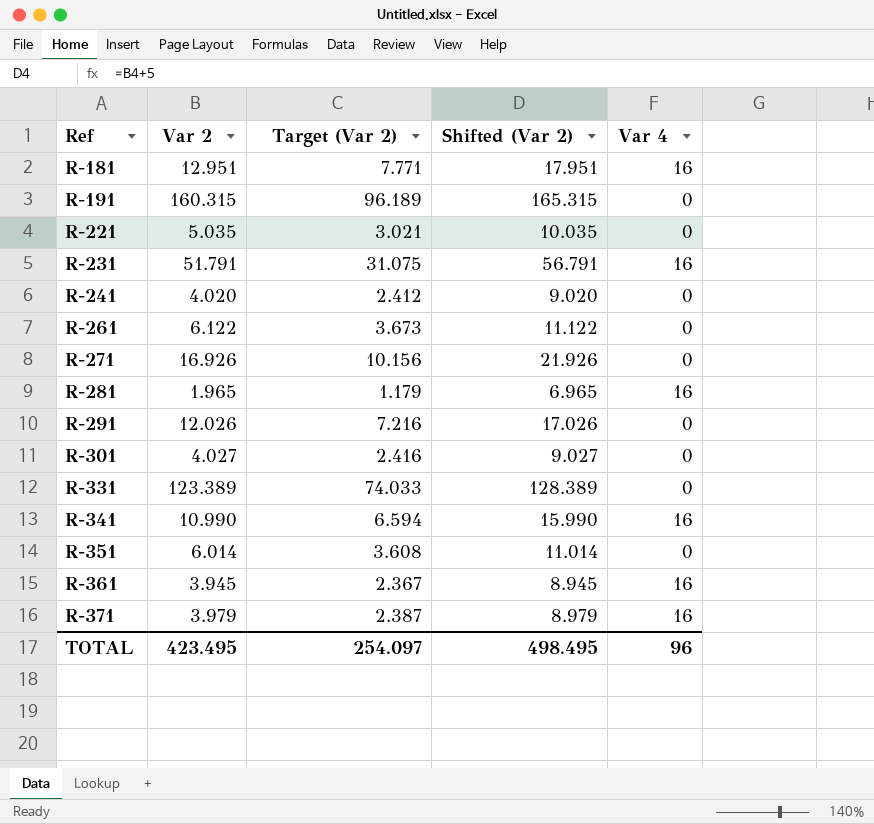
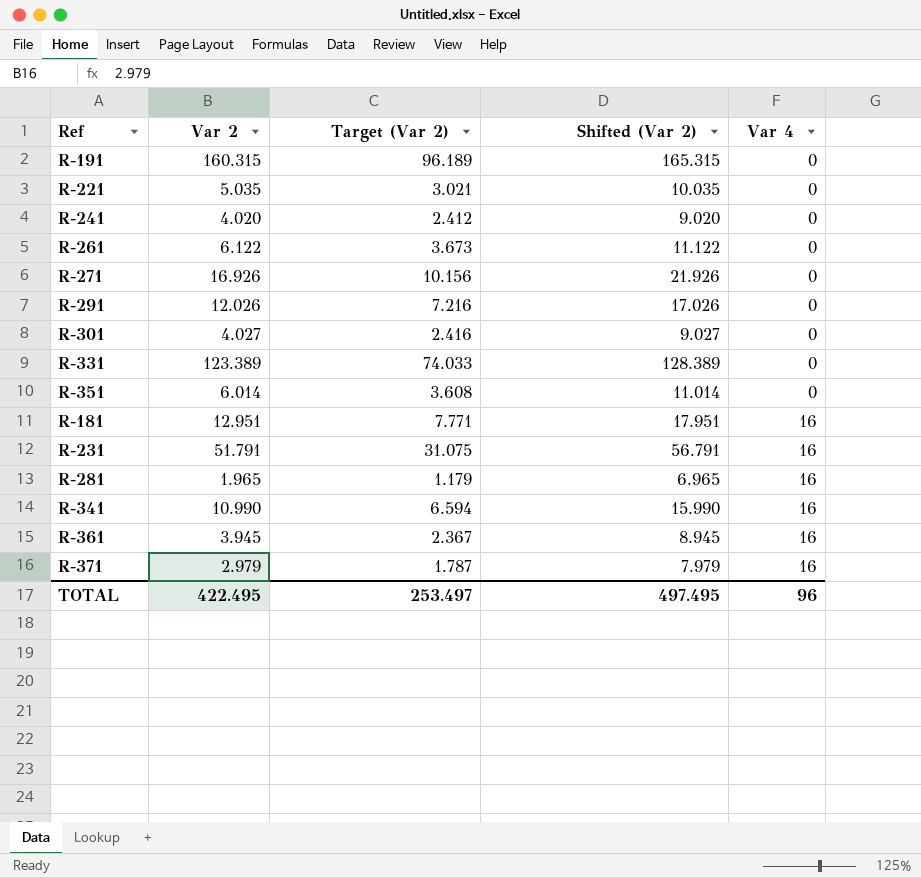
row order: Ref ascending -> Var 4 ascending
R-371 | Var 2: 3.979 -> 2.979
R-371 | Target (Var 2): 2.387 -> 1.787
R-371 | Shifted (Var 2): 8.979 -> 7.979
TOTAL | Var 2: 423.495 -> 422.495
TOTAL | Target (Var 2): 254.097 -> 253.497
TOTAL | Shifted (Var 2): 498.495 -> 497.495

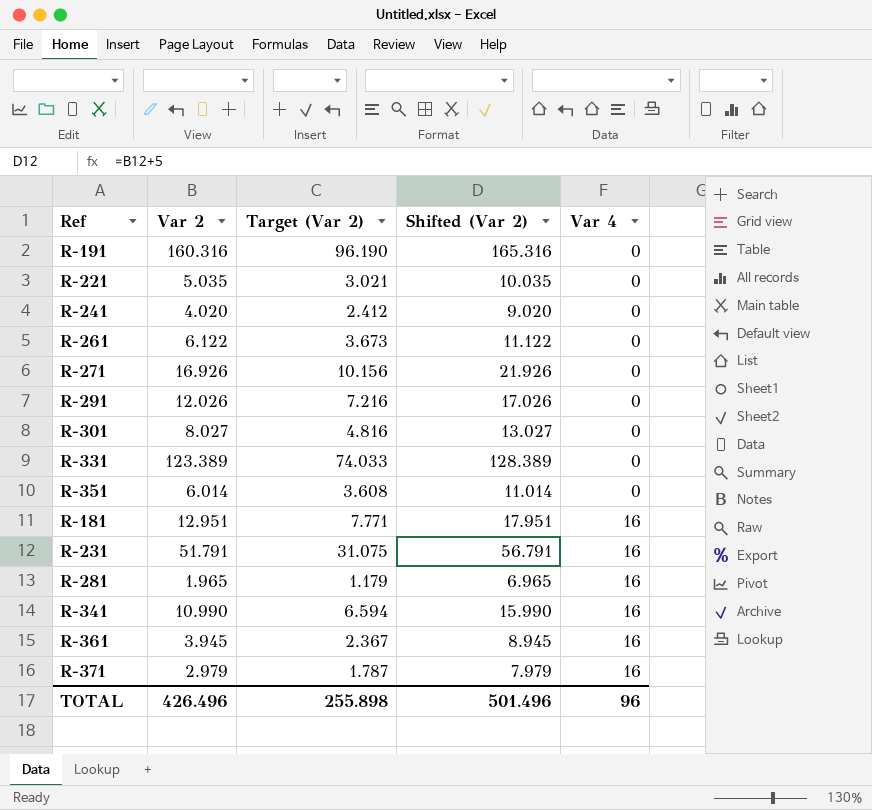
R-191 | Var 2: 160.315 -> 160.316
R-191 | Target (Var 2): 96.189 -> 96.190
R-191 | Shifted (Var 2): 165.315 -> 165.316
R-301 | Var 2: 4.027 -> 8.027
R-301 | Target (Var 2): 2.416 -> 4.816
R-301 | Shifted (Var 2): 9.027 -> 13.027
TOTAL | Var 2: 422.495 -> 426.496
TOTAL | Target (Var 2): 253.497 -> 255.898
TOTAL | Shifted (Var 2): 497.495 -> 501.496

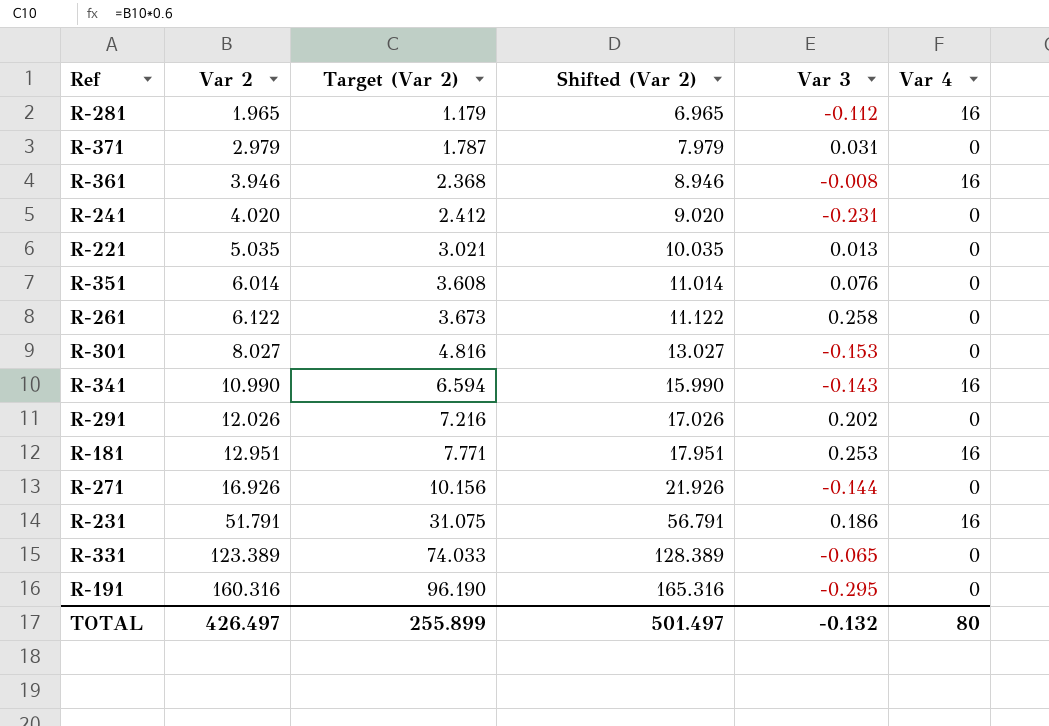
row order: Var 4 ascending -> Var 2 ascending
column Var 3 | position: none -> 5
R-371 | Var 4: 16 -> 0
R-361 | Var 2: 3.945 -> 3.946
R-361 | Target (Var 2): 2.367 -> 2.368
R-361 | Shifted (Var 2): 8.945 -> 8.946
TOTAL | Var 2: 426.496 -> 426.497
TOTAL | Target (Var 2): 255.898 -> 255.899
TOTAL | Shifted (Var 2): 501.496 -> 501.497
TOTAL | Var 4: 96 -> 80

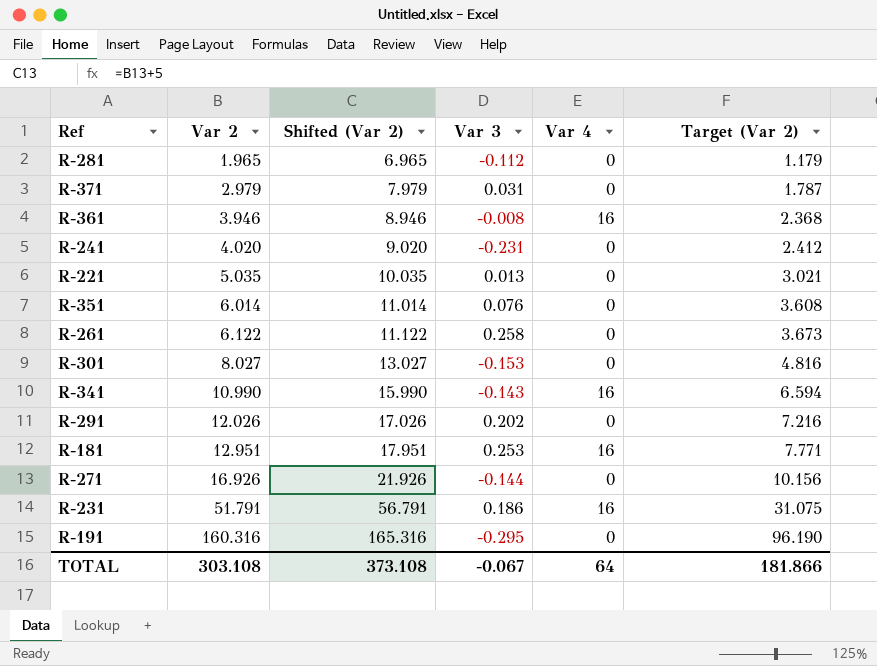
column Target (Var 2) | position: 3 -> 6
row R-331: 123.389 | 74.033 | 128.389 | -0.065 | 0 -> none
R-281 | Var 4: 16 -> 0
TOTAL | Var 2: 426.497 -> 303.108
TOTAL | Shifted (Var 2): 501.497 -> 373.108
TOTAL | Var 3: -0.132 -> -0.067
TOTAL | Var 4: 80 -> 64
TOTAL | Target (Var 2): 255.899 -> 181.866

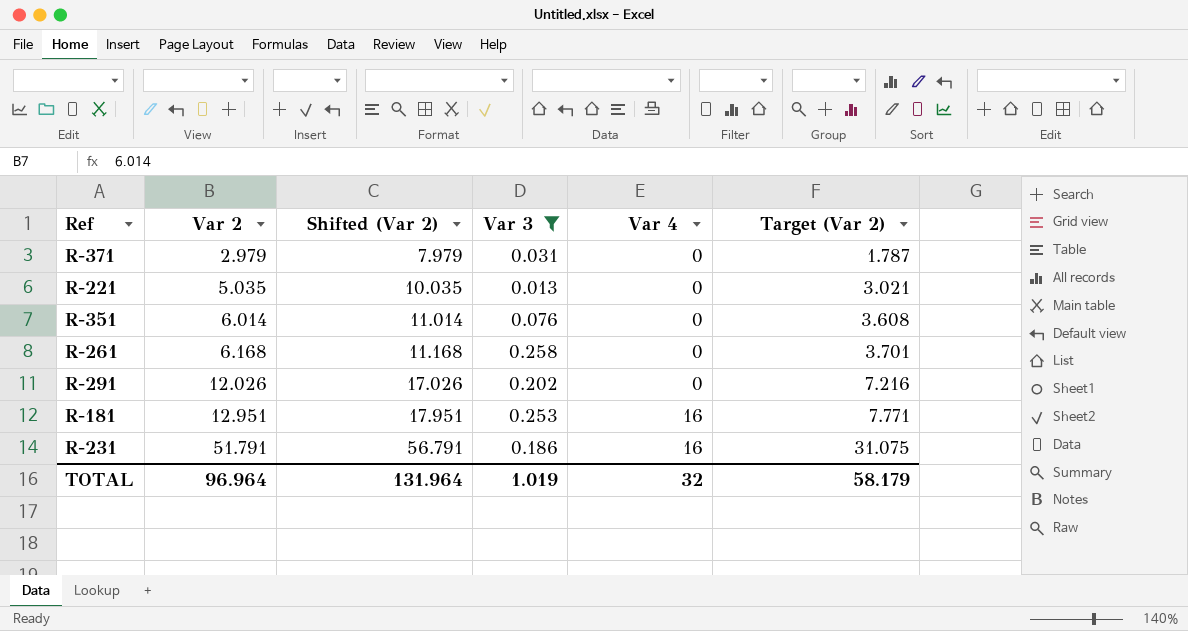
filter: none -> Var 3 >= 0.013
R-261 | Var 2: 6.122 -> 6.168
R-261 | Shifted (Var 2): 11.122 -> 11.168
R-261 | Target (Var 2): 3.673 -> 3.701
TOTAL | Var 2: 303.108 -> 96.964
TOTAL | Shifted (Var 2): 373.108 -> 131.964
TOTAL | Var 3: -0.067 -> 1.019
TOTAL | Var 4: 64 -> 32
TOTAL | Target (Var 2): 181.866 -> 58.179

